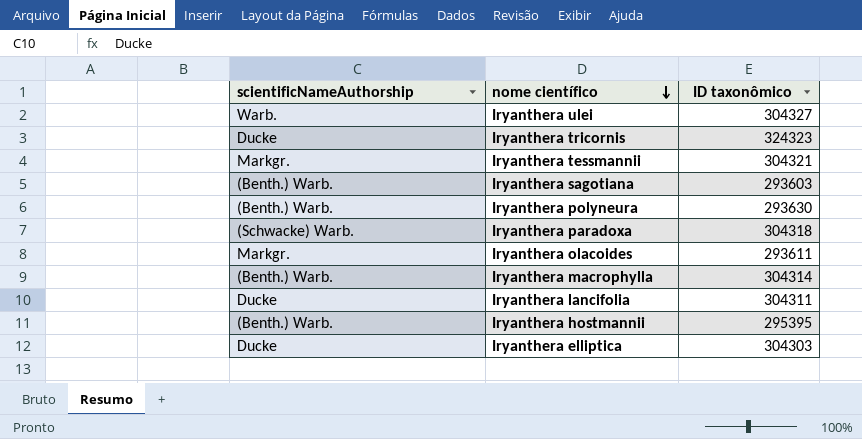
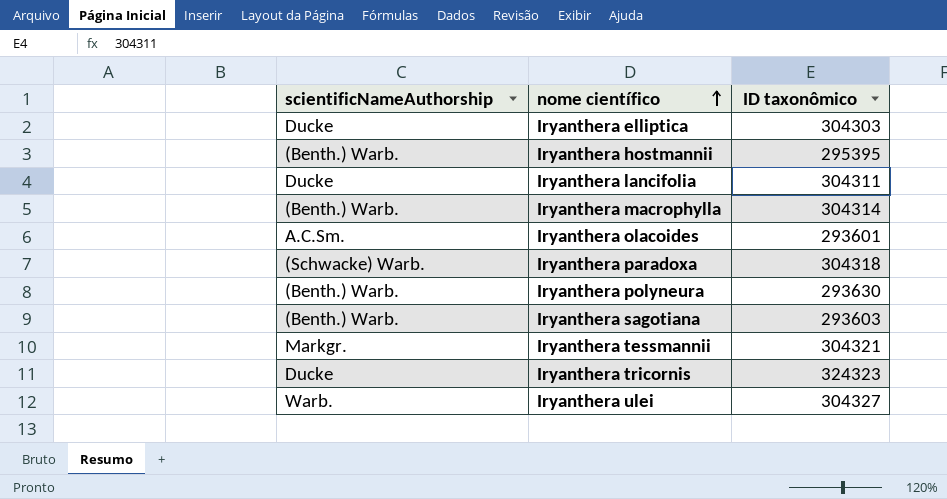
row order: nome científico descending -> nome científico ascending
Iryanthera olacoides | scientificNameAuthorship: Markgr. -> A.C.Sm.
Iryanthera olacoides | ID taxonômico: 293611 -> 293601

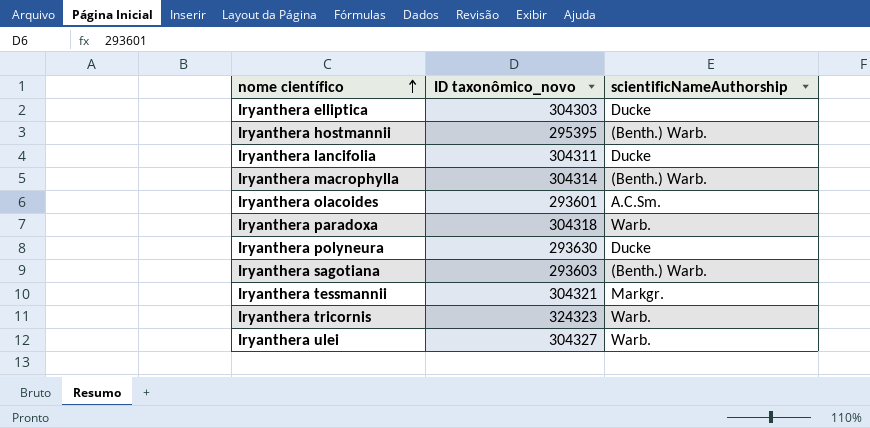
column name: ID taxonômico -> ID taxonômico_novo
column scientificNameAuthorship | position: 1 -> 3
Iryanthera paradoxa | scientificNameAuthorship: (Schwacke) Warb. -> Warb.
Iryanthera polyneura | scientificNameAuthorship: (Benth.) Warb. -> Ducke
Iryanthera tricornis | scientificNameAuthorship: Ducke -> Warb.

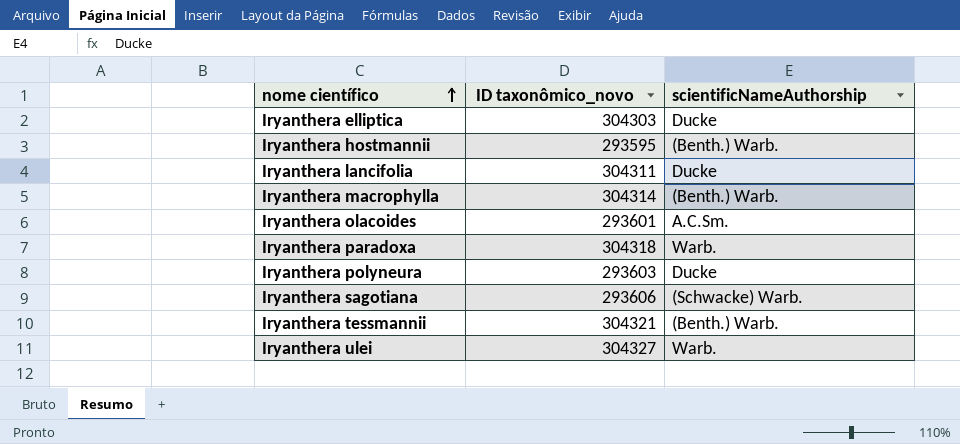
row Iryanthera tricornis: 324323 | Warb. -> none
Iryanthera hostmannii | ID taxonômico_novo: 295395 -> 293595
Iryanthera polyneura | ID taxonômico_novo: 293630 -> 293603
Iryanthera sagotiana | ID taxonômico_novo: 293603 -> 293606
Iryanthera sagotiana | scientificNameAuthorship: (Benth.) Warb. -> (Schwacke) Warb.
Iryanthera tessmannii | scientificNameAuthorship: Markgr. -> (Benth.) Warb.

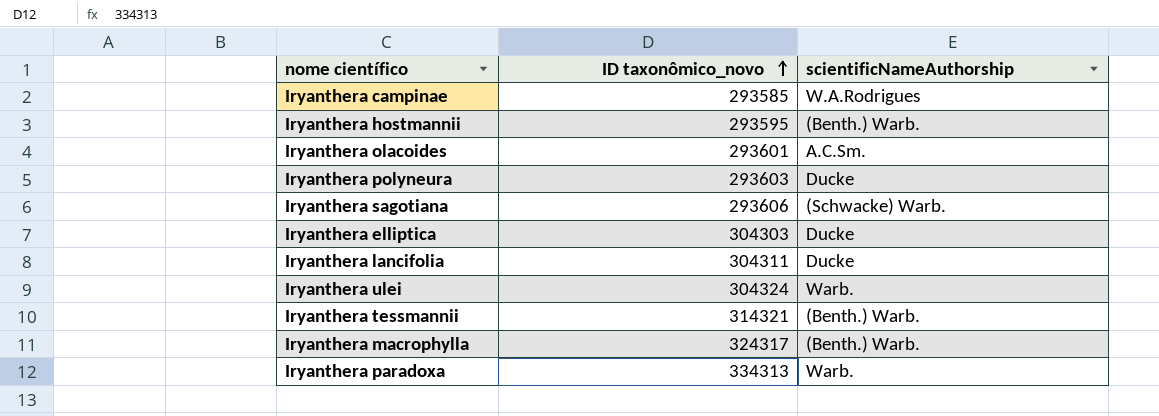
row order: nome científico ascending -> ID taxonômico_novo ascending
row Iryanthera campinae: none -> 293585 | W.A.Rodrigues
Iryanthera ulei | ID taxonômico_novo: 304327 -> 304324
Iryanthera tessmannii | ID taxonômico_novo: 304321 -> 314321
Iryanthera macrophylla | ID taxonômico_novo: 304314 -> 324317
Iryanthera paradoxa | ID taxonômico_novo: 304318 -> 334313

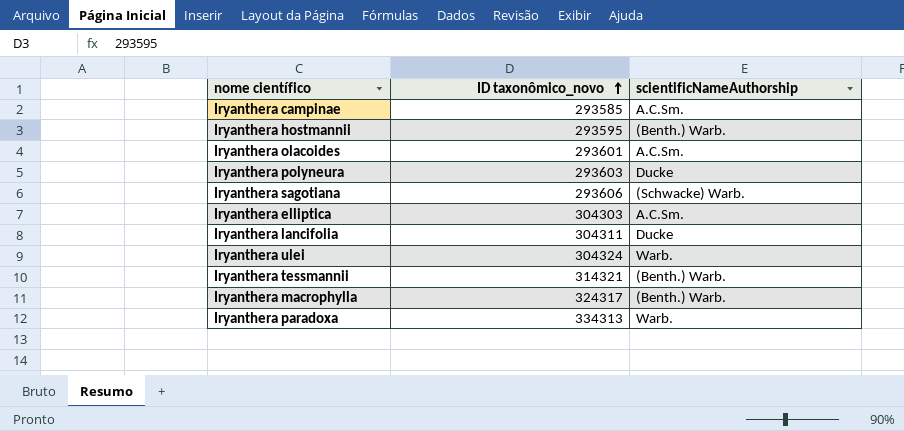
Iryanthera campinae | scientificNameAuthorship: W.A.Rodrigues -> A.C.Sm.
Iryanthera elliptica | scientificNameAuthorship: Ducke -> A.C.Sm.

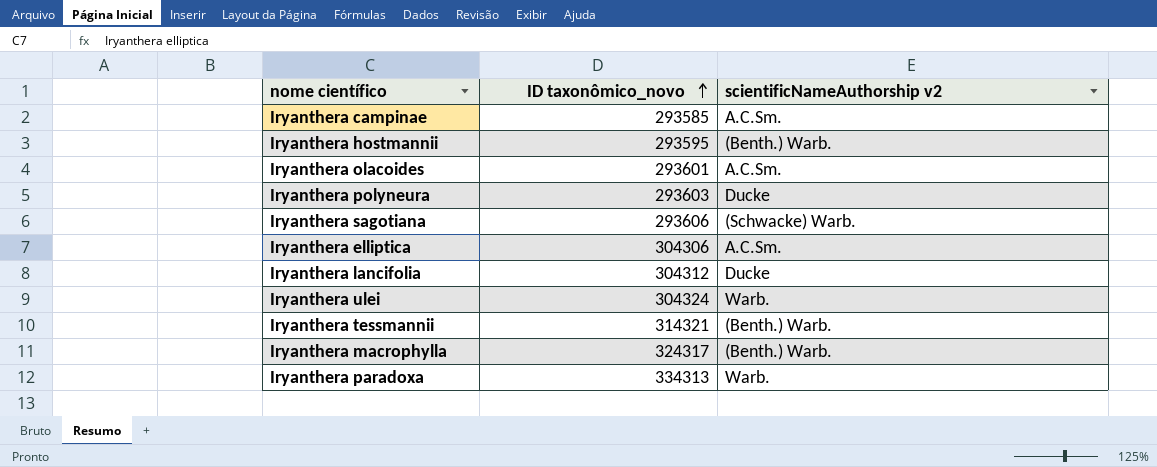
column name: scientificNameAuthorship -> scientificNameAuthorship v2
Iryanthera elliptica | ID taxonômico_novo: 304303 -> 304306
Iryanthera lancifolia | ID taxonômico_novo: 304311 -> 304312

